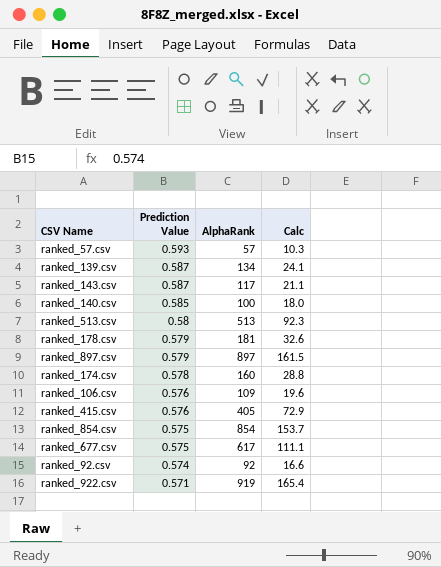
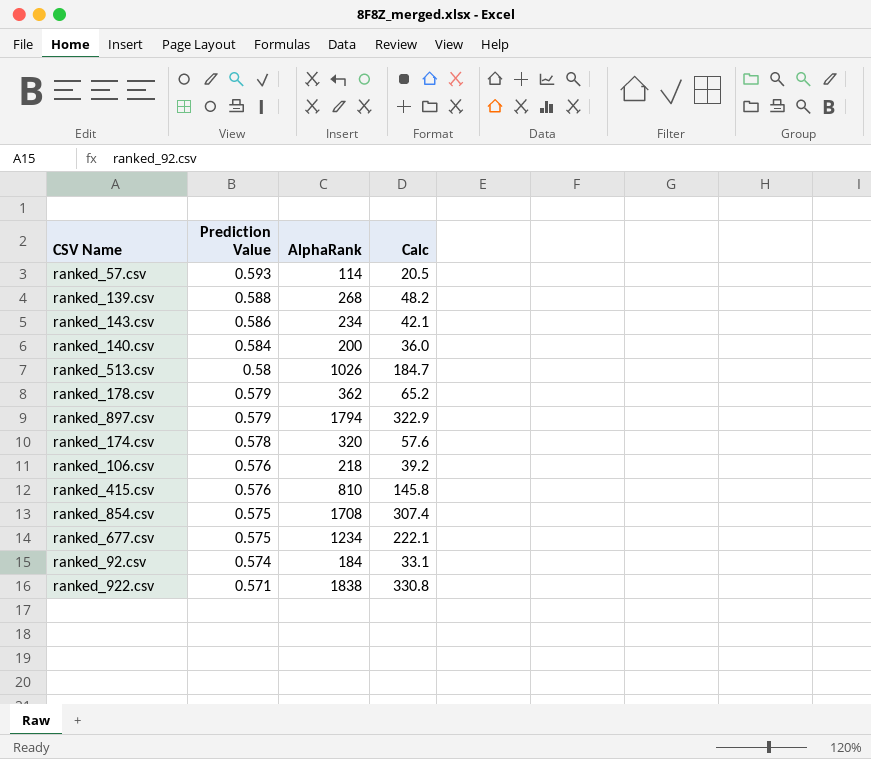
ranked_57.csv | AlphaRank: 57 -> 114
ranked_57.csv | Calc: 10.3 -> 20.5
ranked_139.csv | Prediction Value: 0.587 -> 0.588
ranked_139.csv | AlphaRank: 134 -> 268
ranked_139.csv | Calc: 24.1 -> 48.2
ranked_143.csv | Prediction Value: 0.587 -> 0.586
ranked_143.csv | AlphaRank: 117 -> 234
ranked_143.csv | Calc: 21.1 -> 42.1
ranked_140.csv | Prediction Value: 0.585 -> 0.584
ranked_140.csv | AlphaRank: 100 -> 200
ranked_140.csv | Calc: 18.0 -> 36.0
ranked_513.csv | AlphaRank: 513 -> 1026
ranked_513.csv | Calc: 92.3 -> 184.7
ranked_178.csv | AlphaRank: 181 -> 362
ranked_178.csv | Calc: 32.6 -> 65.2
ranked_897.csv | AlphaRank: 897 -> 1794
ranked_897.csv | Calc: 161.5 -> 322.9
ranked_174.csv | AlphaRank: 160 -> 320
ranked_174.csv | Calc: 28.8 -> 57.6
ranked_106.csv | AlphaRank: 109 -> 218
ranked_106.csv | Calc: 19.6 -> 39.2
ranked_415.csv | AlphaRank: 405 -> 810
ranked_415.csv | Calc: 72.9 -> 145.8
ranked_854.csv | AlphaRank: 854 -> 1708
ranked_854.csv | Calc: 153.7 -> 307.4
ranked_677.csv | AlphaRank: 617 -> 1234
ranked_677.csv | Calc: 111.1 -> 222.1
ranked_92.csv | AlphaRank: 92 -> 184
ranked_92.csv | Calc: 16.6 -> 33.1
ranked_922.csv | AlphaRank: 919 -> 1838
ranked_922.csv | Calc: 165.4 -> 330.8

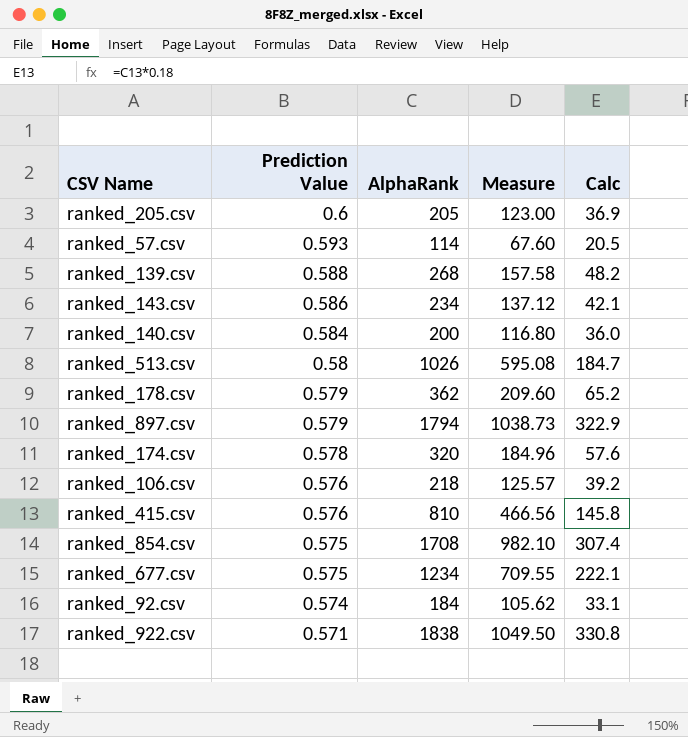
column Measure | formula: none -> [Prediction Value] * [AlphaRank]
row ranked_205.csv: none -> 0.6 | 205 | 123.00 | 36.9

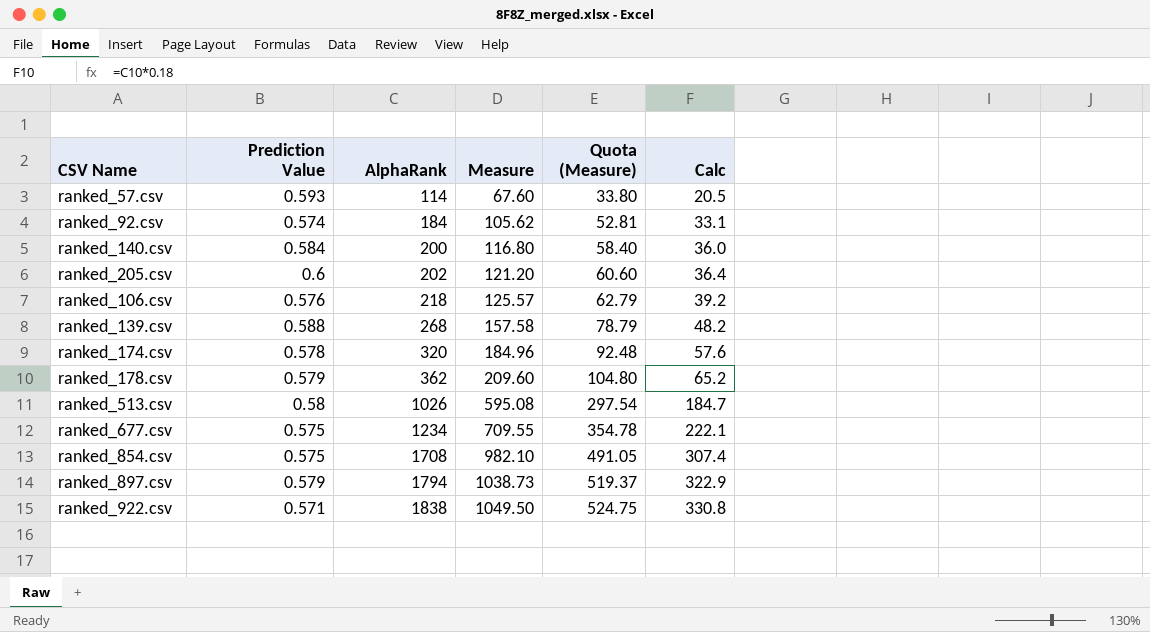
row order: Prediction Value descending -> AlphaRank ascending
column Quota (Measure) | formula: none -> [Measure] * 0.5
row ranked_143.csv: 0.586 | 234 | 137.12 | 42.1 -> none
row ranked_415.csv: 0.576 | 810 | 466.56 | 145.8 -> none
ranked_205.csv | AlphaRank: 205 -> 202
ranked_205.csv | Measure: 123.00 -> 121.20
ranked_205.csv | Calc: 36.9 -> 36.4

